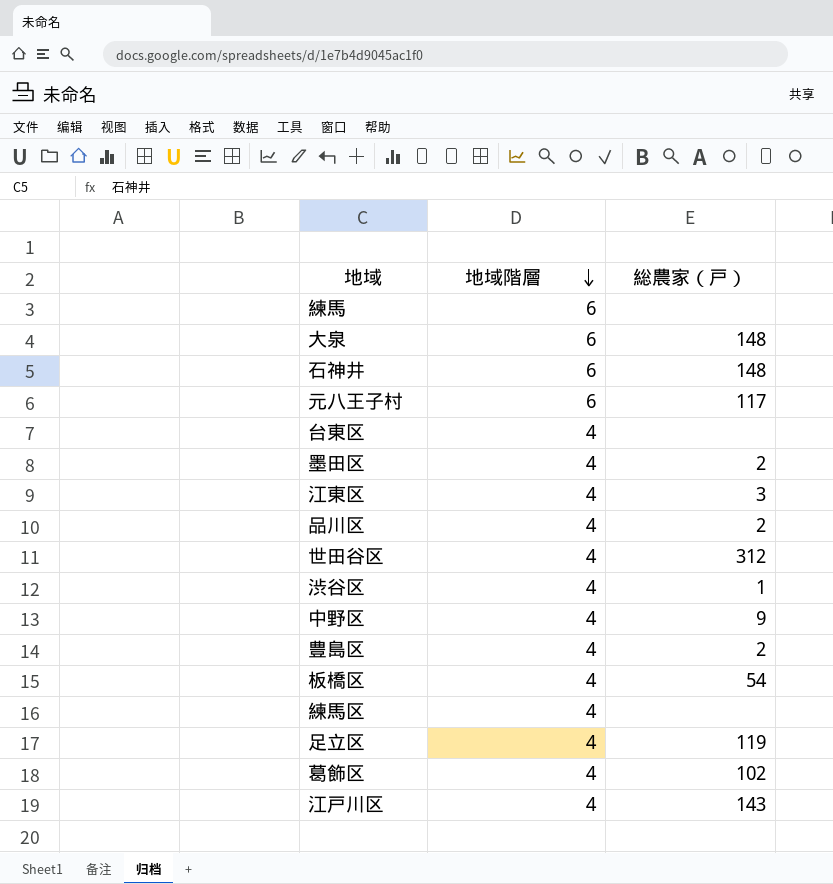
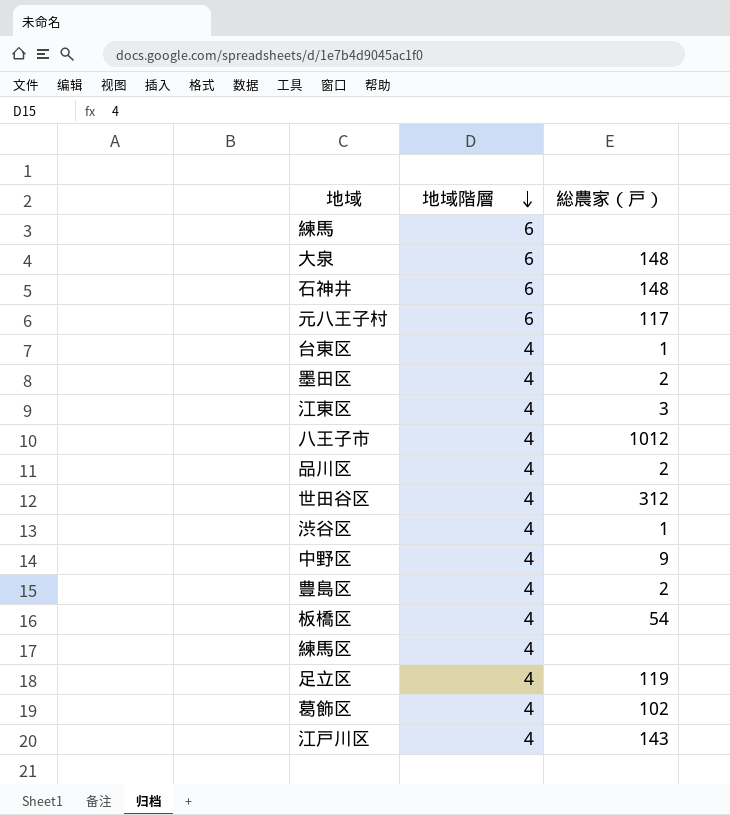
台東区 | 総農家（戸）: none -> 1
row 八王子市: none -> 4 | 1012

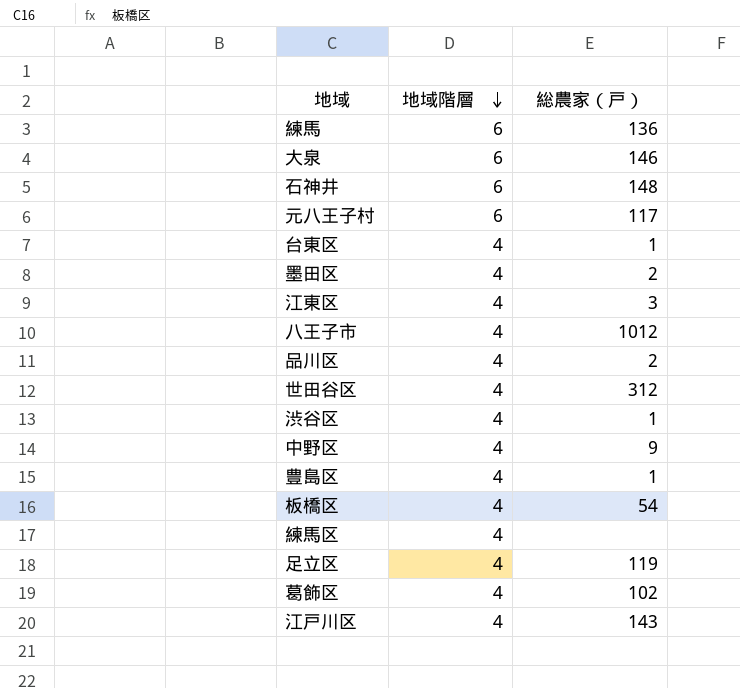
練馬 | 総農家（戸）: none -> 136
大泉 | 総農家（戸）: 148 -> 146
豊島区 | 総農家（戸）: 2 -> 1

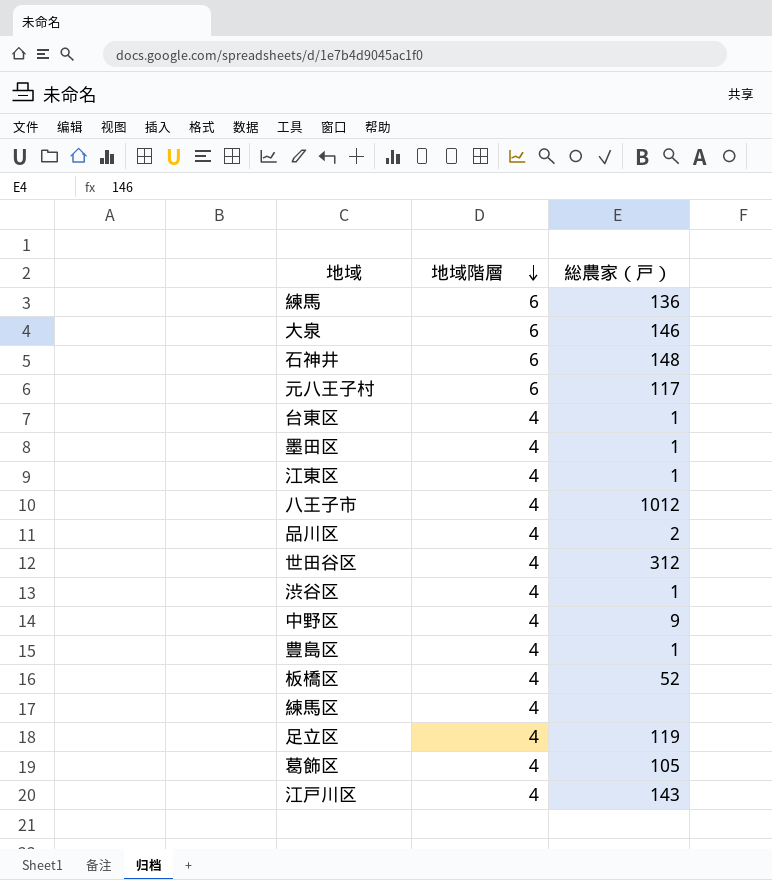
墨田区 | 総農家（戸）: 2 -> 1
江東区 | 総農家（戸）: 3 -> 1
板橋区 | 総農家（戸）: 54 -> 52
葛飾区 | 総農家（戸）: 102 -> 105

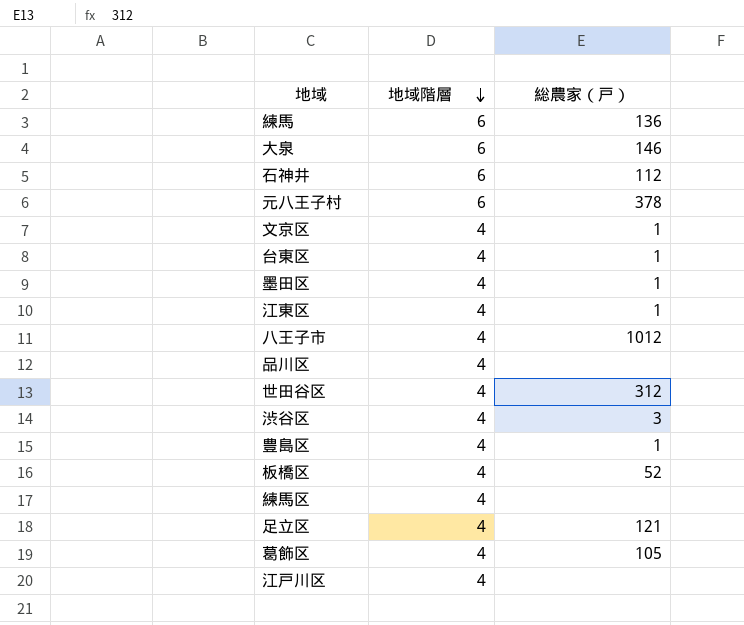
row 中野区: 4 | 9 -> none
石神井 | 総農家（戸）: 148 -> 112
元八王子村 | 総農家（戸）: 117 -> 378
row 文京区: none -> 4 | 1
品川区 | 総農家（戸）: 2 -> none
渋谷区 | 総農家（戸）: 1 -> 3
足立区 | 総農家（戸）: 119 -> 121
江戸川区 | 総農家（戸）: 143 -> none

